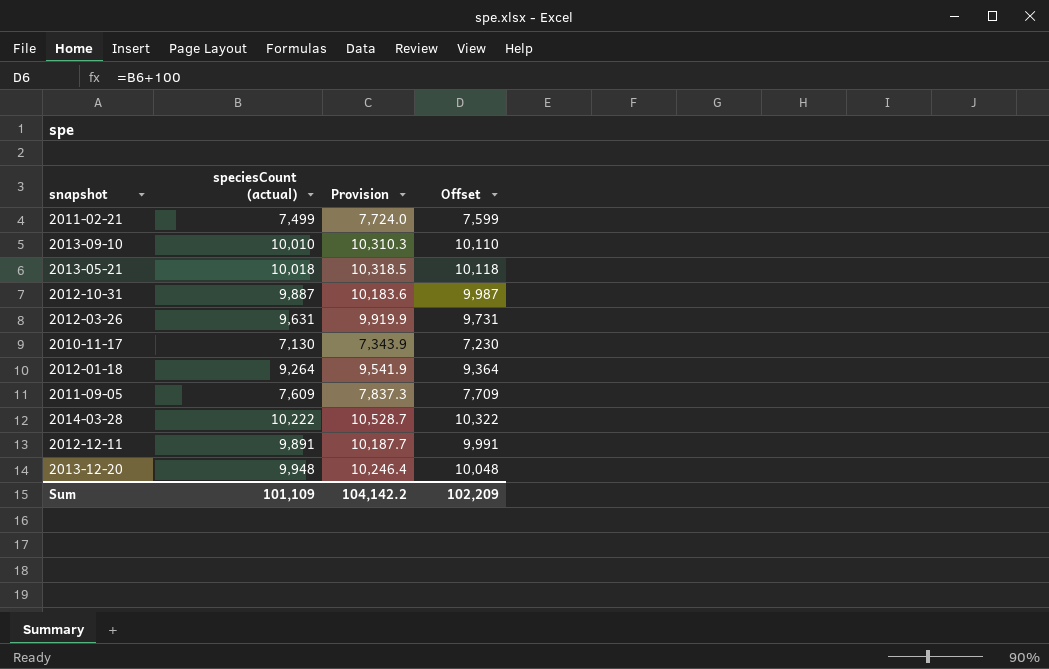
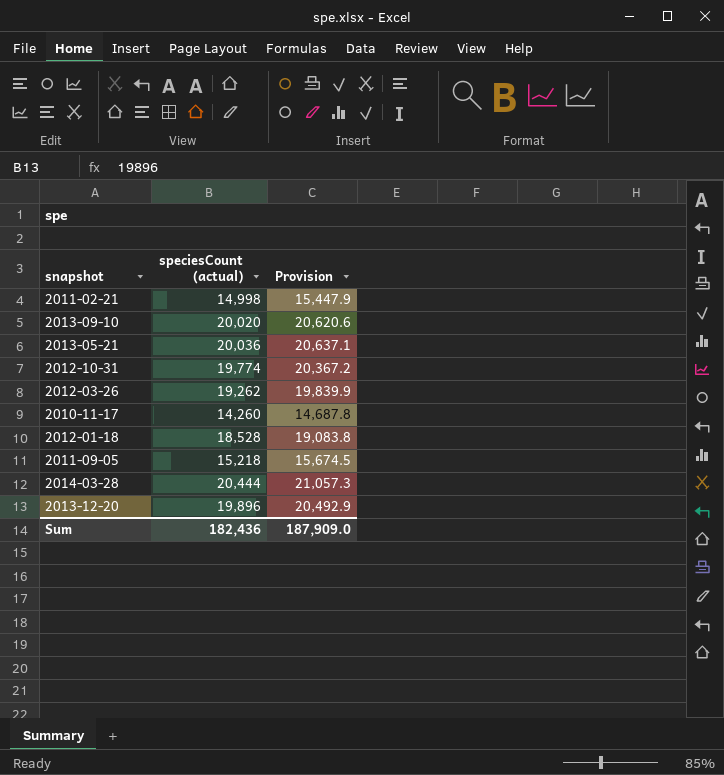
column Offset | formula: [speciesCount (actual)] + 100 -> none
row 2012-12-11: 9,891 | 10,187.7 | 9,991 -> none
2011-02-21 | speciesCount (actual): 7,499 -> 14,998
2011-02-21 | Provision: 7,724.0 -> 15,447.9
2013-09-10 | speciesCount (actual): 10,010 -> 20,020
2013-09-10 | Provision: 10,310.3 -> 20,620.6
2013-05-21 | speciesCount (actual): 10,018 -> 20,036
2013-05-21 | Provision: 10,318.5 -> 20,637.1
2012-10-31 | speciesCount (actual): 9,887 -> 19,774
2012-10-31 | Provision: 10,183.6 -> 20,367.2
2012-03-26 | speciesCount (actual): 9,631 -> 19,262
2012-03-26 | Provision: 9,919.9 -> 19,839.9
2010-11-17 | speciesCount (actual): 7,130 -> 14,260
2010-11-17 | Provision: 7,343.9 -> 14,687.8
2012-01-18 | speciesCount (actual): 9,264 -> 18,528
2012-01-18 | Provision: 9,541.9 -> 19,083.8
2011-09-05 | speciesCount (actual): 7,609 -> 15,218
2011-09-05 | Provision: 7,837.3 -> 15,674.5
2014-03-28 | speciesCount (actual): 10,222 -> 20,444
2014-03-28 | Provision: 10,528.7 -> 21,057.3
2013-12-20 | speciesCount (actual): 9,948 -> 19,896
2013-12-20 | Provision: 10,246.4 -> 20,492.9
Sum | speciesCount (actual): 101,109 -> 182,436
Sum | Provision: 104,142.2 -> 187,909.0

